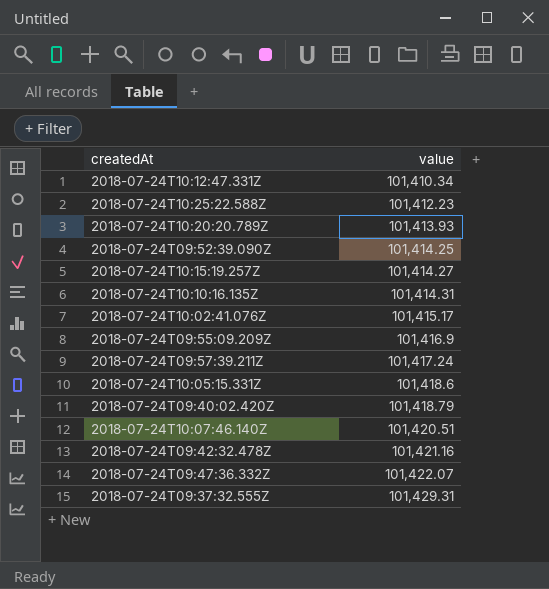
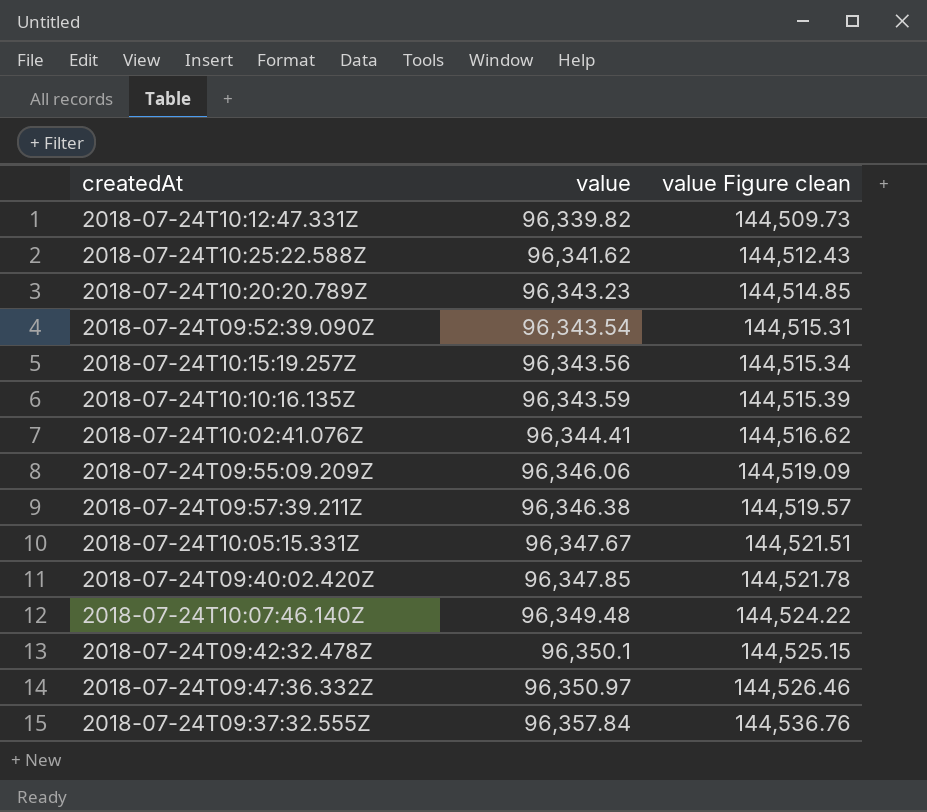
column value Figure clean | formula: none -> [value] * 1.5
2018-07-24T10:12:47.331Z | value: 101,410.34 -> 96,339.82
2018-07-24T10:25:22.588Z | value: 101,412.23 -> 96,341.62
2018-07-24T10:20:20.789Z | value: 101,413.93 -> 96,343.23
2018-07-24T09:52:39.090Z | value: 101,414.25 -> 96,343.54
2018-07-24T10:15:19.257Z | value: 101,414.27 -> 96,343.56
2018-07-24T10:10:16.135Z | value: 101,414.31 -> 96,343.59
2018-07-24T10:02:41.076Z | value: 101,415.17 -> 96,344.41
2018-07-24T09:55:09.209Z | value: 101,416.9 -> 96,346.06
2018-07-24T09:57:39.211Z | value: 101,417.24 -> 96,346.38
2018-07-24T10:05:15.331Z | value: 101,418.6 -> 96,347.67
2018-07-24T09:40:02.420Z | value: 101,418.79 -> 96,347.85
2018-07-24T10:07:46.140Z | value: 101,420.51 -> 96,349.48
2018-07-24T09:42:32.478Z | value: 101,421.16 -> 96,350.1
2018-07-24T09:47:36.332Z | value: 101,422.07 -> 96,350.97
2018-07-24T09:37:32.555Z | value: 101,429.31 -> 96,357.84

